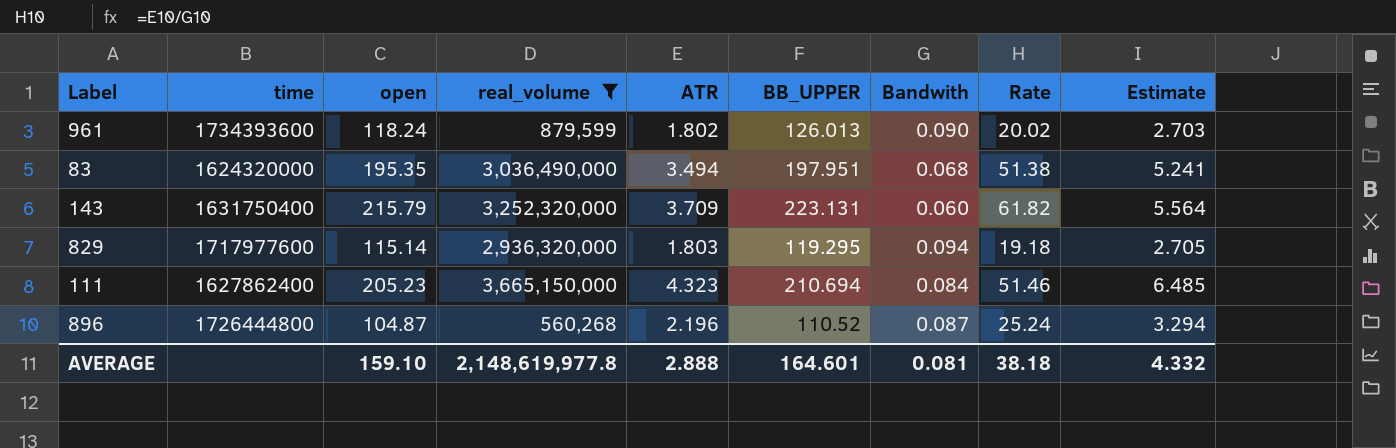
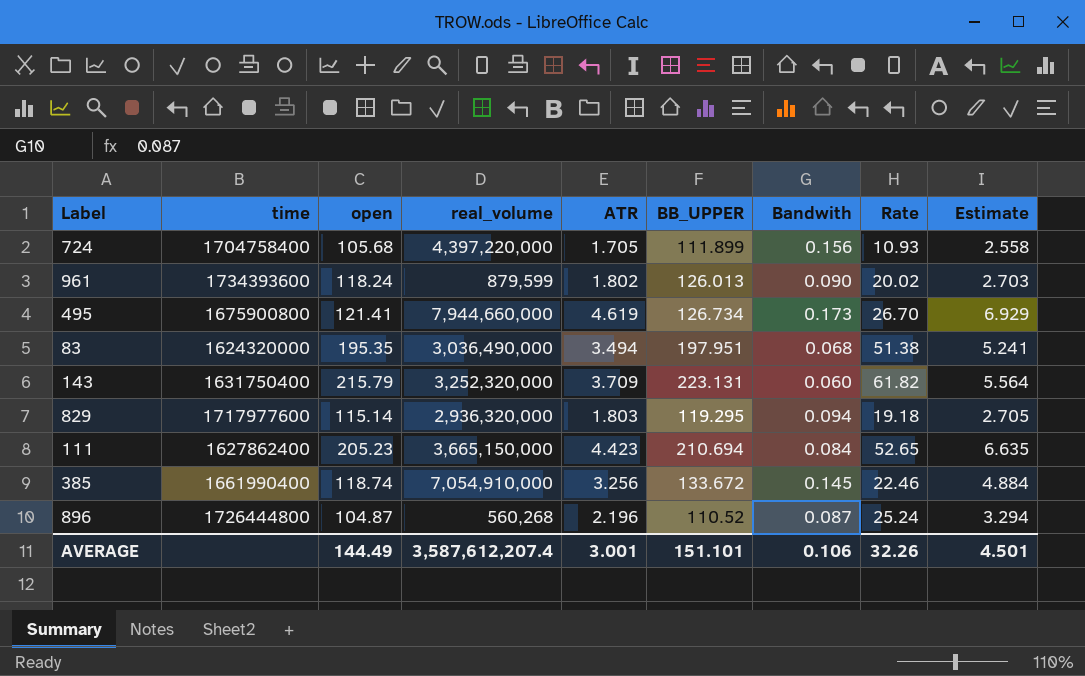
filter: real_volume <= 3,665,150,000 -> none
111 | ATR: 4.323 -> 4.423
111 | Rate: 51.46 -> 52.65
111 | Estimate: 6.485 -> 6.635
AVERAGE | open: 159.10 -> 144.49
AVERAGE | real_volume: 2,148,619,977.8 -> 3,587,612,207.4
AVERAGE | ATR: 2.888 -> 3.001
AVERAGE | BB_UPPER: 164.601 -> 151.101
AVERAGE | Bandwith: 0.081 -> 0.106
AVERAGE | Rate: 38.18 -> 32.26
AVERAGE | Estimate: 4.332 -> 4.501

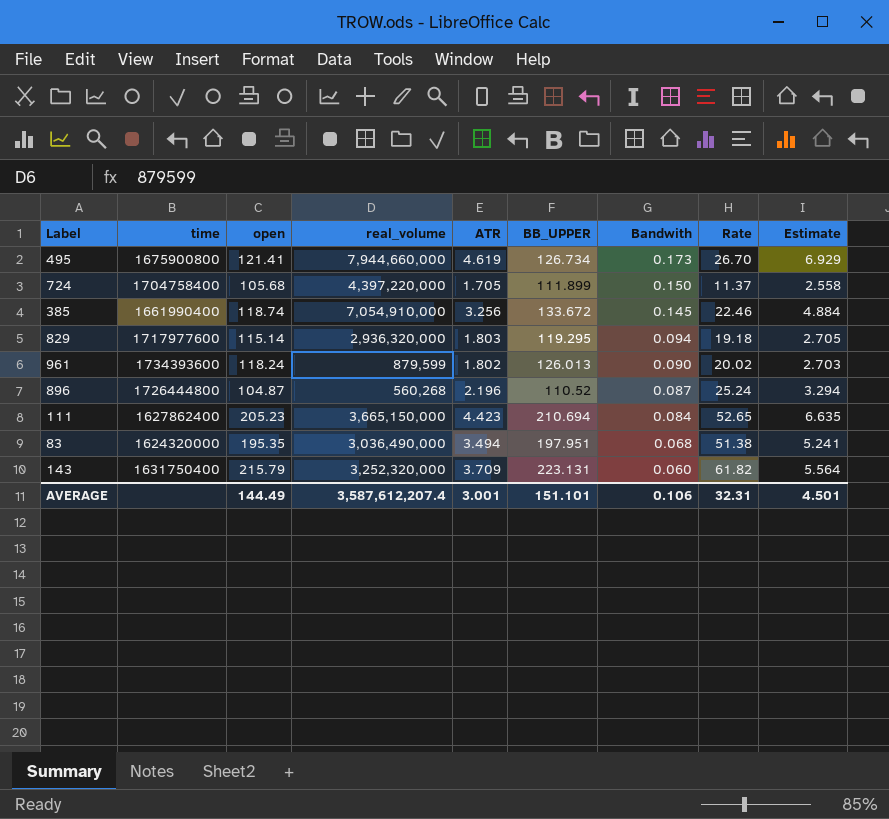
row order: none -> Bandwith descending
724 | Bandwith: 0.156 -> 0.150
724 | Rate: 10.93 -> 11.37
AVERAGE | Rate: 32.26 -> 32.31

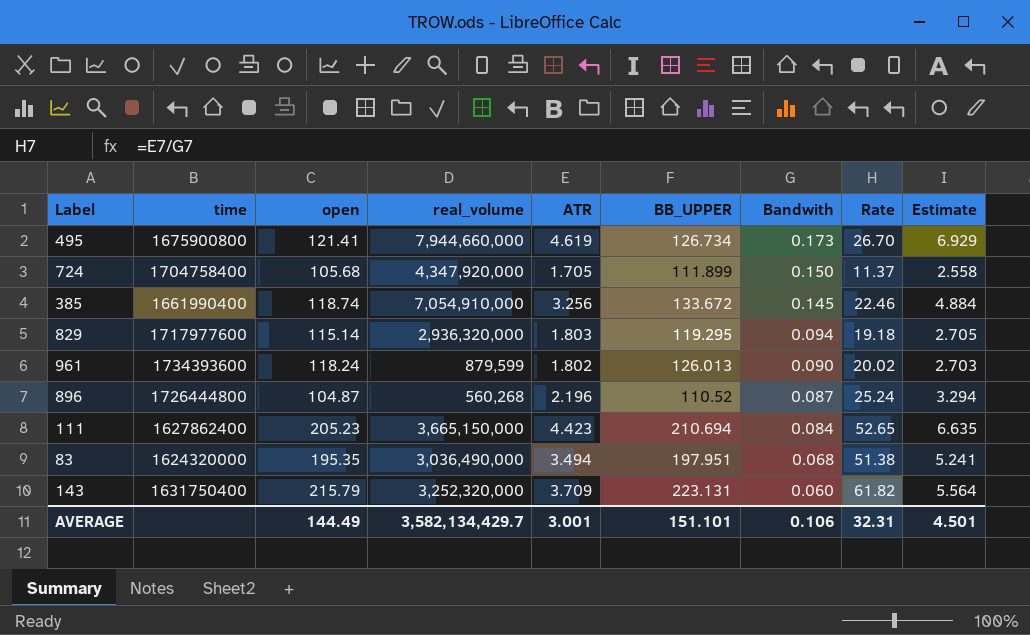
724 | real_volume: 4,397,220,000 -> 4,347,920,000
AVERAGE | real_volume: 3,587,612,207.4 -> 3,582,134,429.7

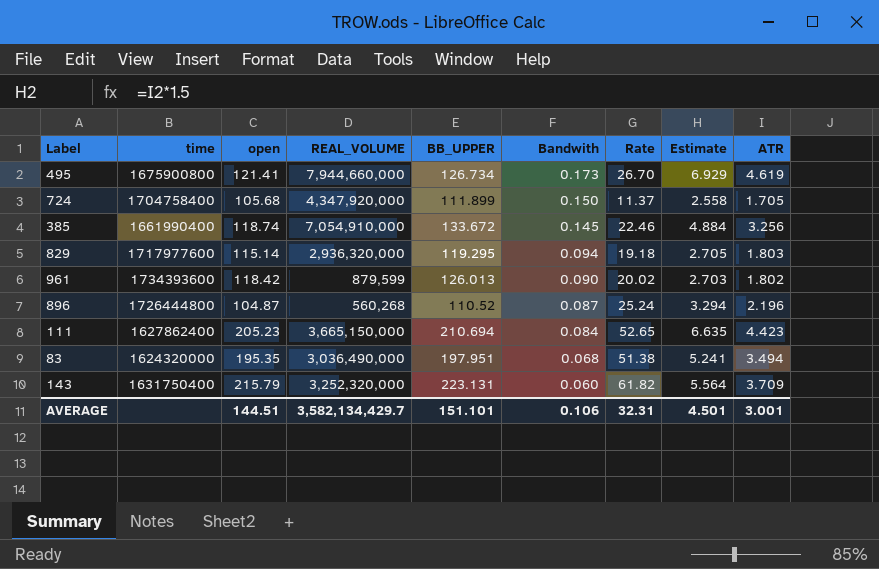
column name: real_volume -> REAL_VOLUME
column ATR | position: 5 -> 9
961 | open: 118.24 -> 118.42
AVERAGE | open: 144.49 -> 144.51

